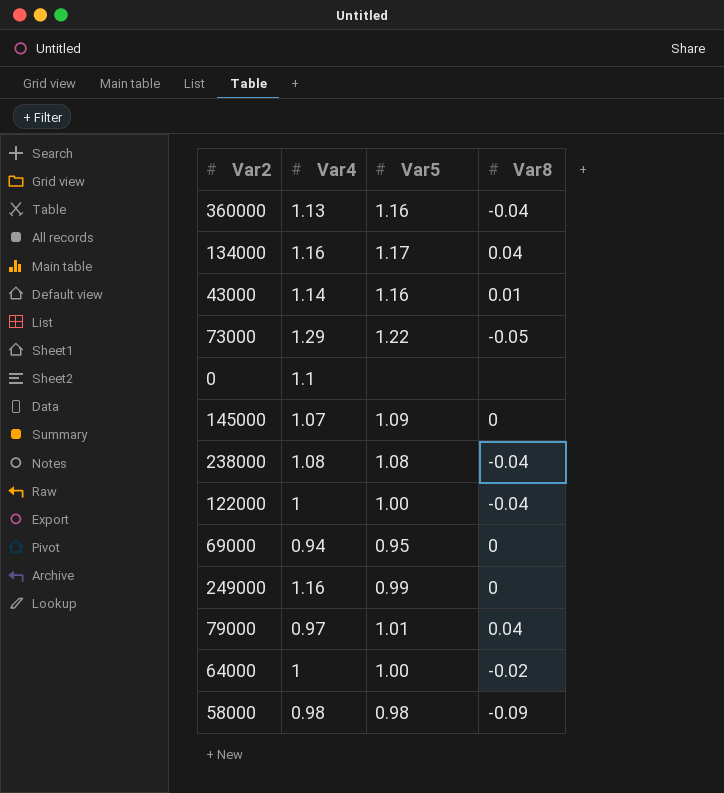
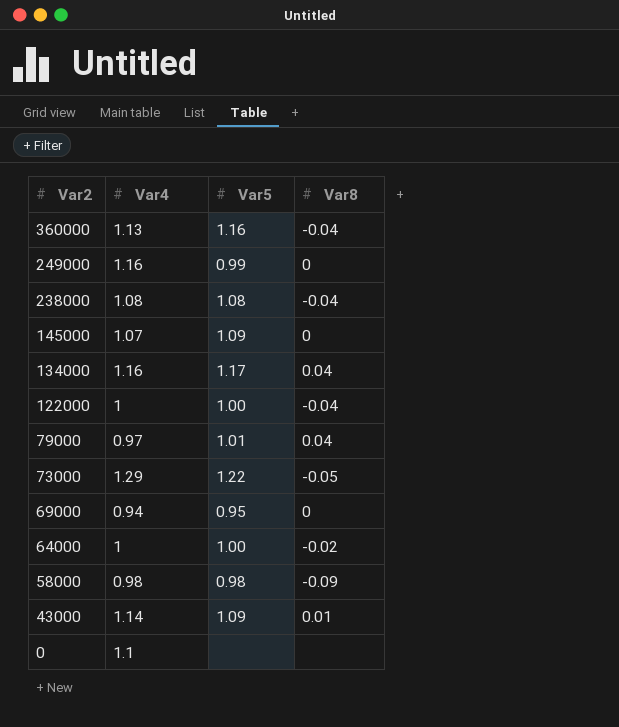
row order: none -> Var2 descending
43000 | Var5: 1.16 -> 1.09

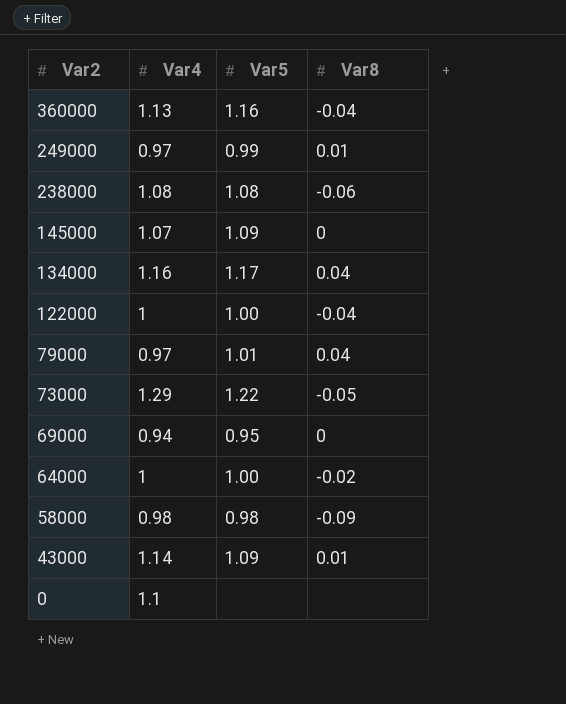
249000 | Var4: 1.16 -> 0.97
249000 | Var8: 0 -> 0.01
238000 | Var8: -0.04 -> -0.06

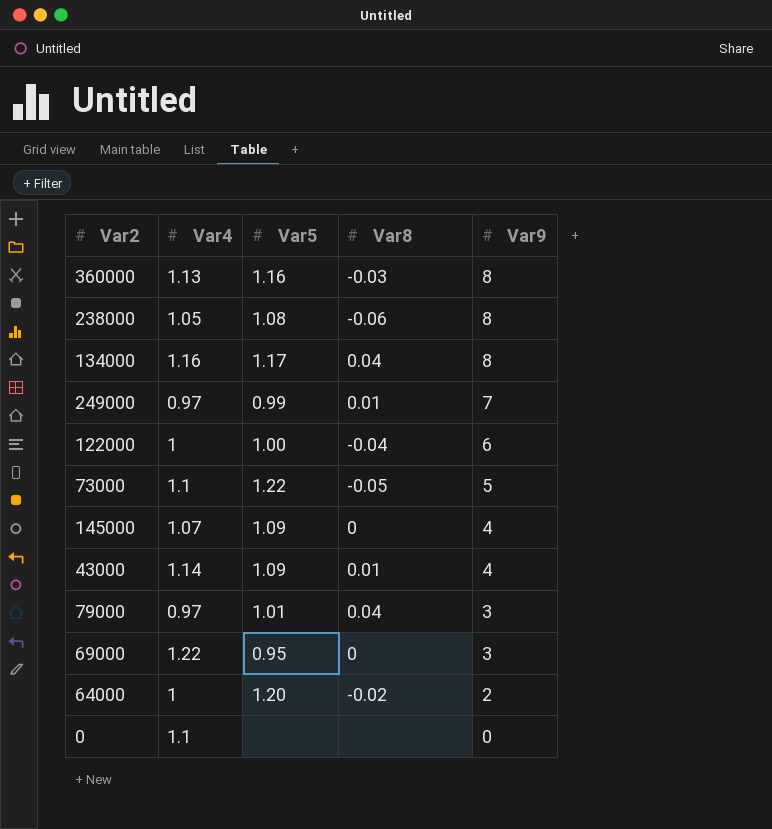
row order: Var2 descending -> Var9 descending
column Var9 | position: none -> 5
row 58000: 0.98 | 0.98 | -0.09 -> none
360000 | Var8: -0.04 -> -0.03
238000 | Var4: 1.08 -> 1.05
73000 | Var4: 1.29 -> 1.1
69000 | Var4: 0.94 -> 1.22
64000 | Var5: 1.00 -> 1.20

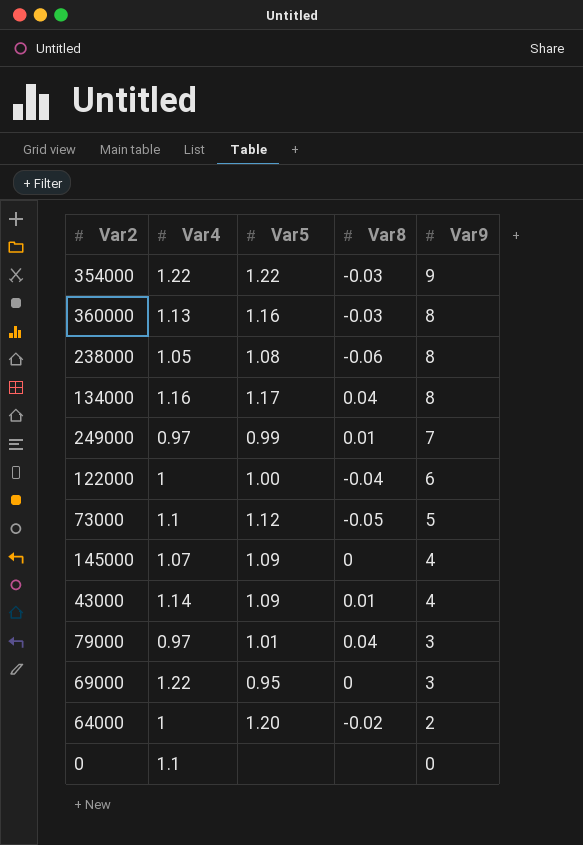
row 354000: none -> 1.22 | 1.22 | -0.03 | 9
73000 | Var5: 1.22 -> 1.12

